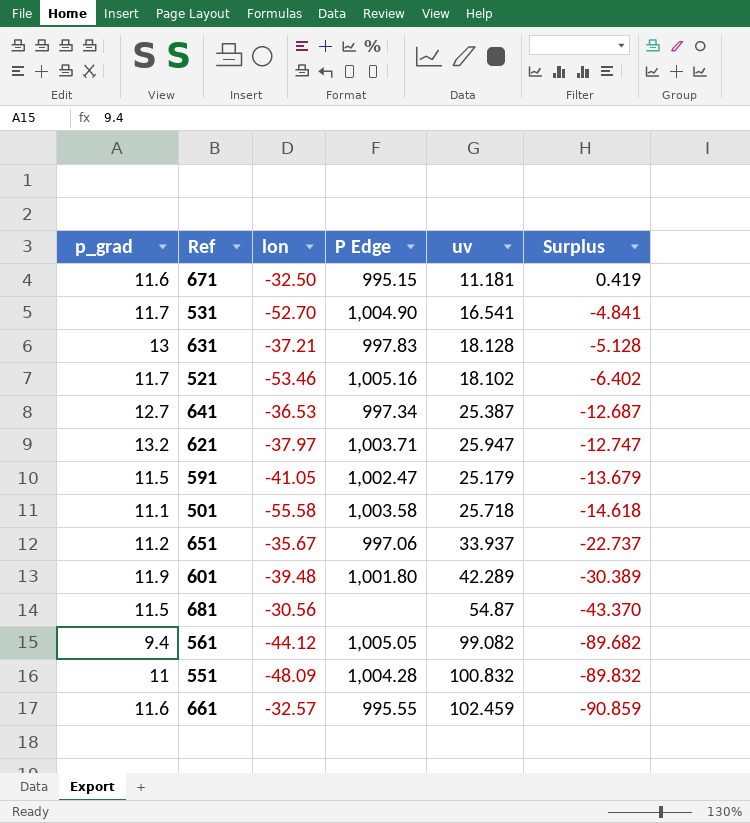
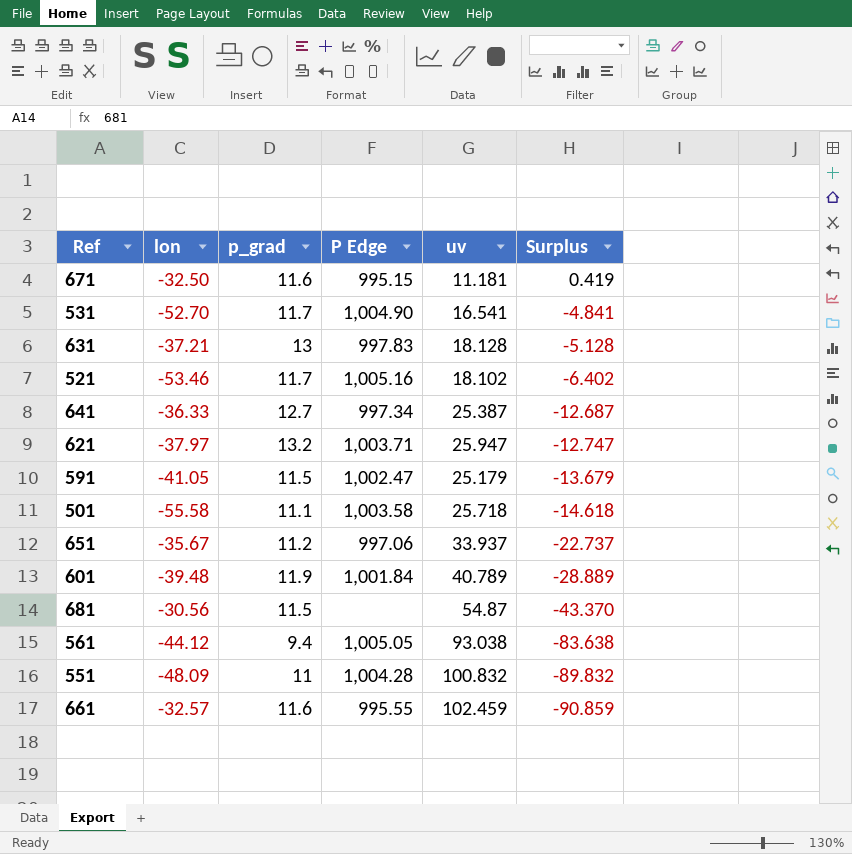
column p_grad | position: 1 -> 3
641 | lon: -36.53 -> -36.33
601 | P Edge: 1,001.80 -> 1,001.84
601 | uv: 42.289 -> 40.789
601 | Surplus: -30.389 -> -28.889
561 | uv: 99.082 -> 93.038
561 | Surplus: -89.682 -> -83.638

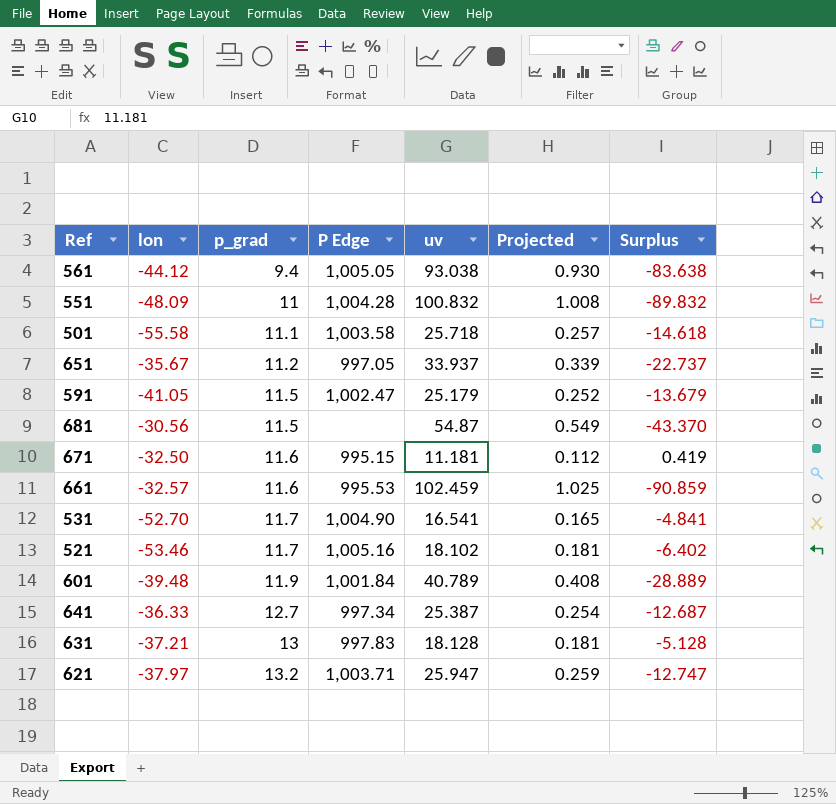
row order: Surplus descending -> p_grad ascending
column Projected | formula: none -> [uv] * 0.01
651 | P Edge: 997.06 -> 997.05
661 | P Edge: 995.55 -> 995.53

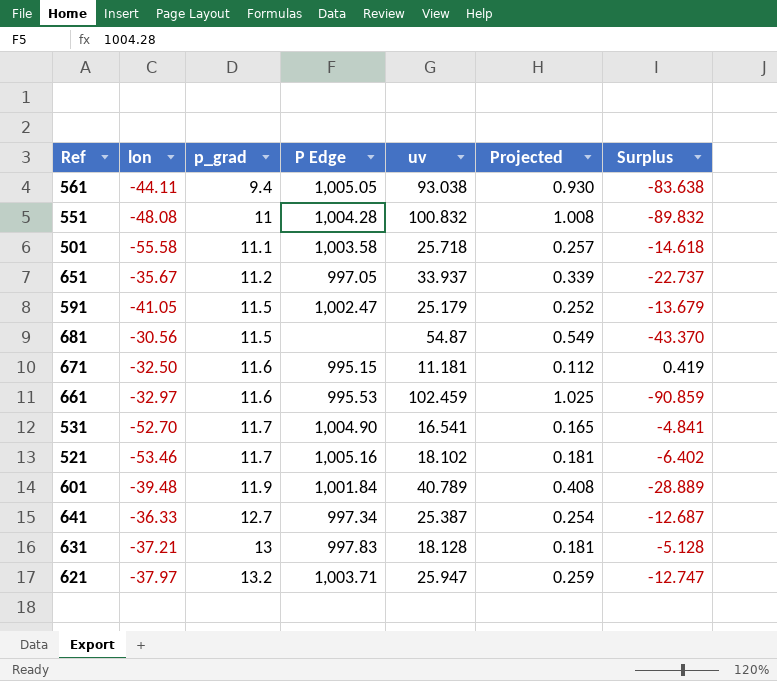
561 | lon: -44.12 -> -44.11
551 | lon: -48.09 -> -48.08
661 | lon: -32.57 -> -32.97

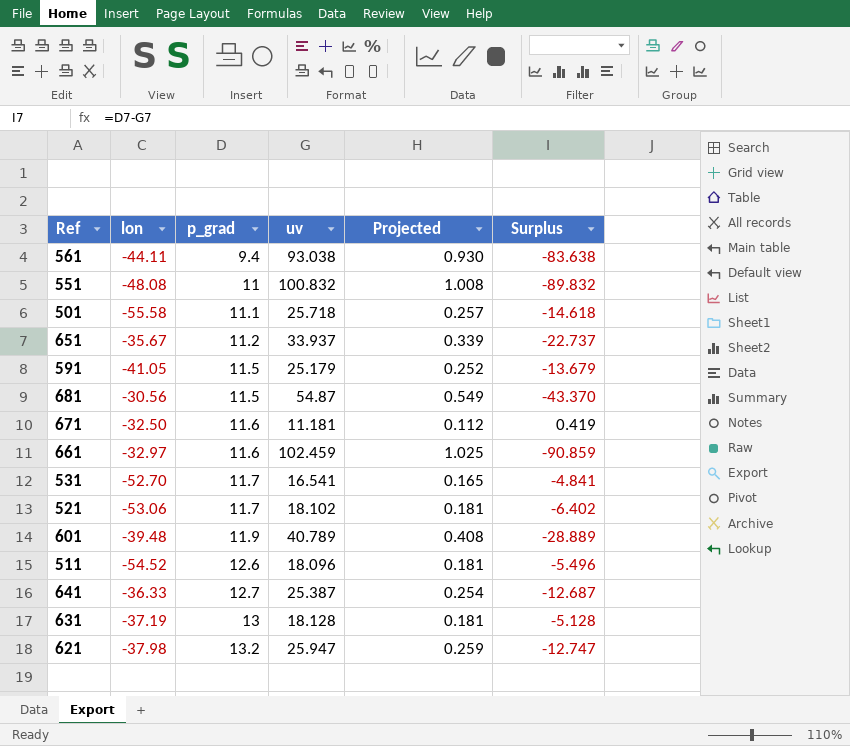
column P Edge | position: 4 -> none
521 | lon: -53.46 -> -53.06
row 511: none -> -54.52 | 12.6 | 18.096 | 0.181 | -5.496
631 | lon: -37.21 -> -37.19
621 | lon: -37.97 -> -37.98

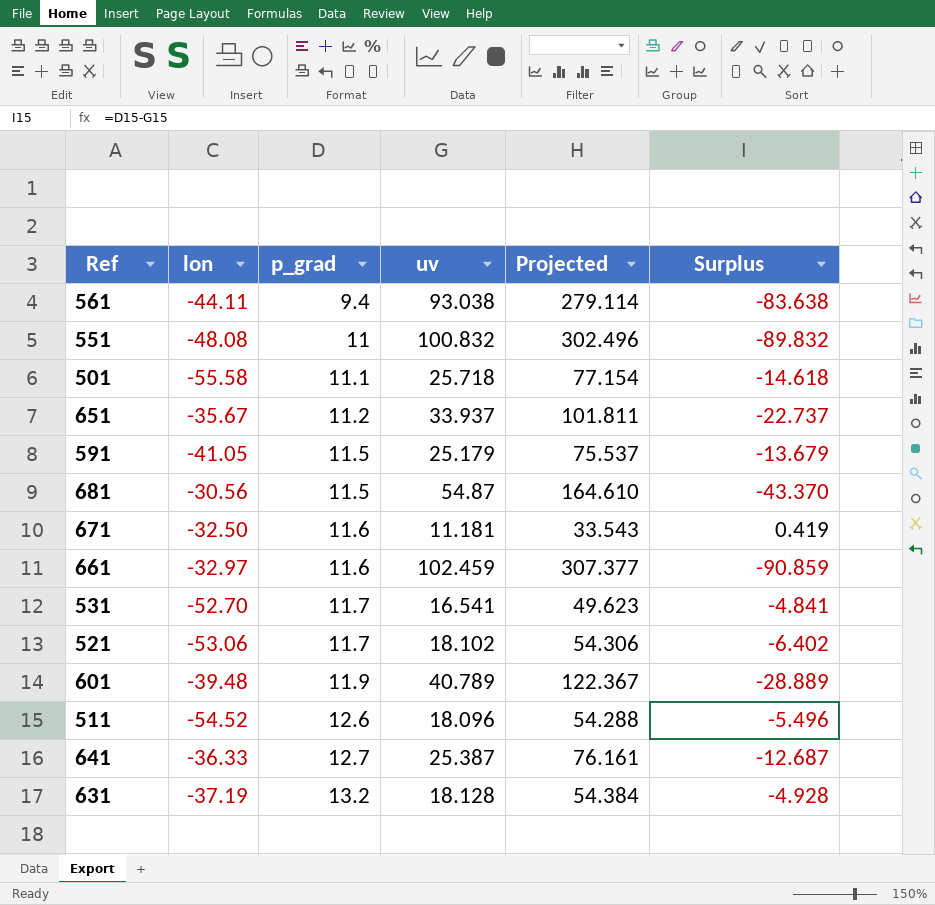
column Projected | formula: [uv] * 0.01 -> [uv] * 3
row 621: -37.98 | 13.2 | 25.947 | 0.259 | -12.747 -> none
631 | p_grad: 13 -> 13.2
631 | Surplus: -5.128 -> -4.928

